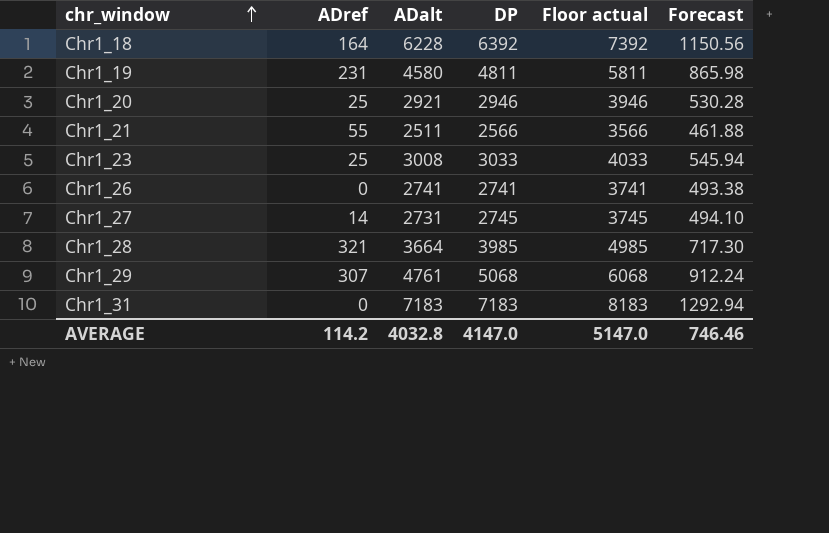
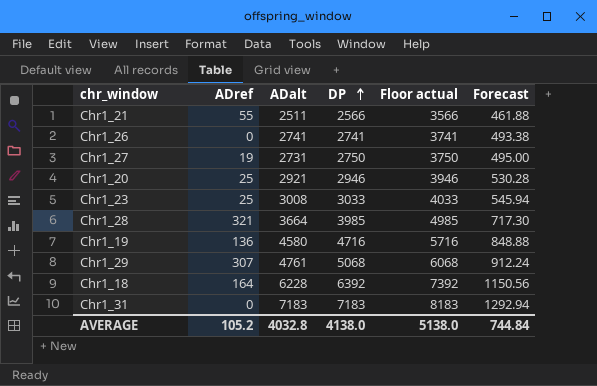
row order: chr_window ascending -> DP ascending
Chr1_27 | ADref: 14 -> 19
Chr1_27 | DP: 2745 -> 2750
Chr1_27 | Floor actual: 3745 -> 3750
Chr1_27 | Forecast: 494.10 -> 495.00
Chr1_19 | ADref: 231 -> 136
Chr1_19 | DP: 4811 -> 4716
Chr1_19 | Floor actual: 5811 -> 5716
Chr1_19 | Forecast: 865.98 -> 848.88
AVERAGE | ADref: 114.2 -> 105.2
AVERAGE | DP: 4147.0 -> 4138.0
AVERAGE | Floor actual: 5147.0 -> 5138.0
AVERAGE | Forecast: 746.46 -> 744.84

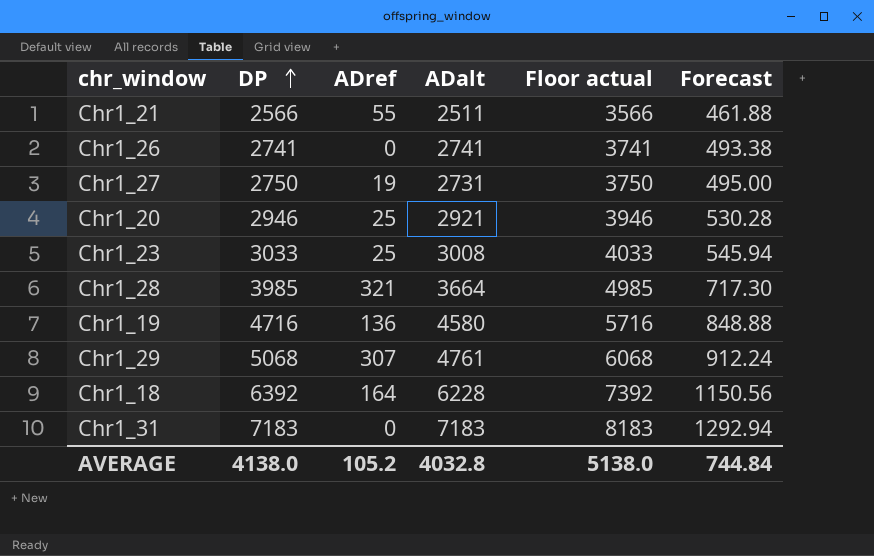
column DP | position: 4 -> 2

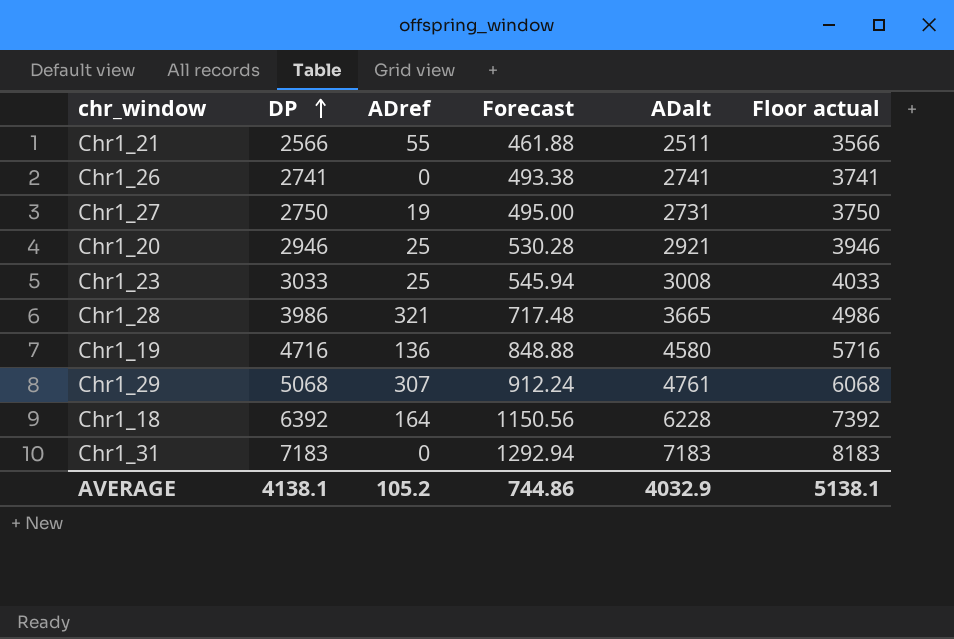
column Forecast | position: 6 -> 4
Chr1_28 | DP: 3985 -> 3986
Chr1_28 | Forecast: 717.30 -> 717.48
Chr1_28 | ADalt: 3664 -> 3665
Chr1_28 | Floor actual: 4985 -> 4986
AVERAGE | DP: 4138.0 -> 4138.1
AVERAGE | Forecast: 744.84 -> 744.86
AVERAGE | ADalt: 4032.8 -> 4032.9
AVERAGE | Floor actual: 5138.0 -> 5138.1

